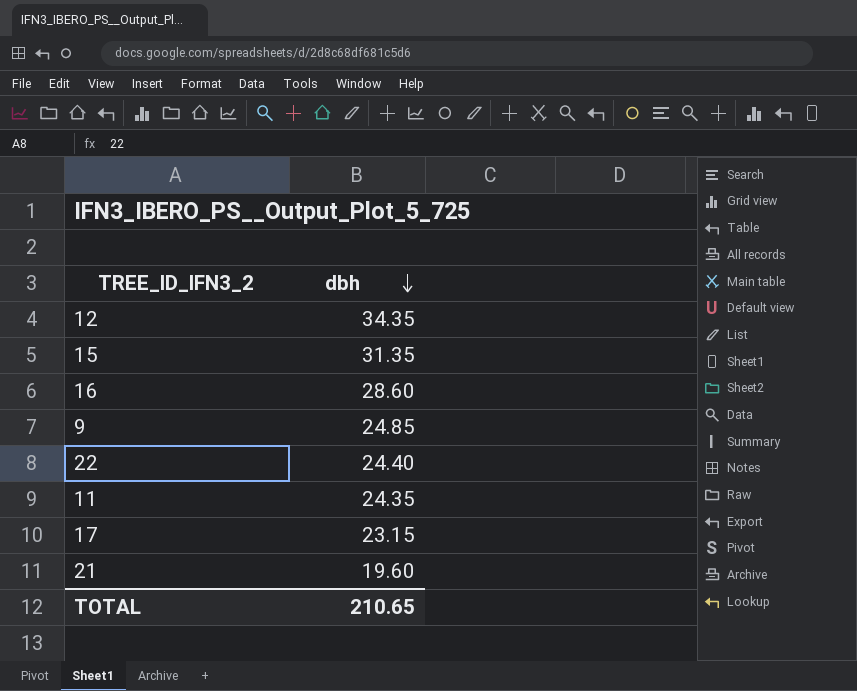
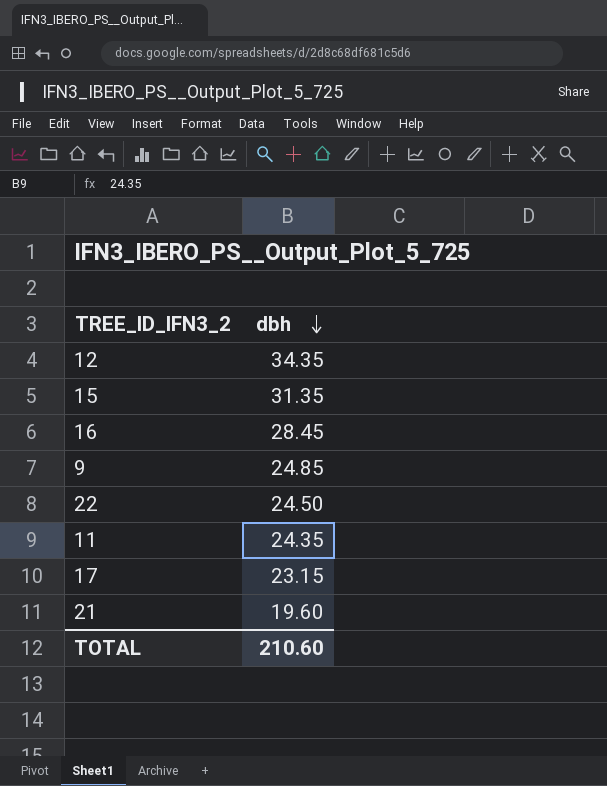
16 | dbh: 28.60 -> 28.45
22 | dbh: 24.40 -> 24.50
TOTAL | dbh: 210.65 -> 210.60

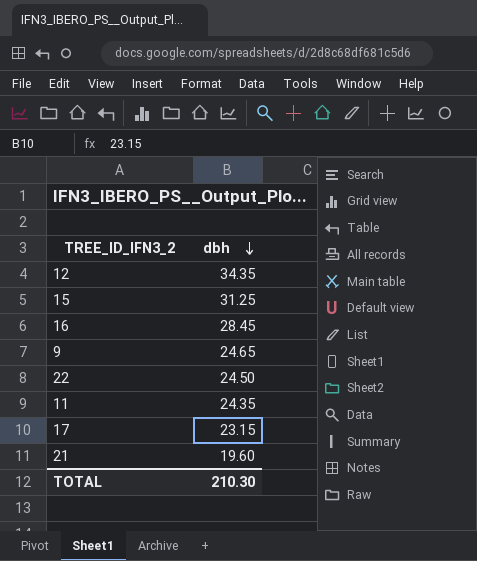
15 | dbh: 31.35 -> 31.25
9 | dbh: 24.85 -> 24.65
TOTAL | dbh: 210.60 -> 210.30

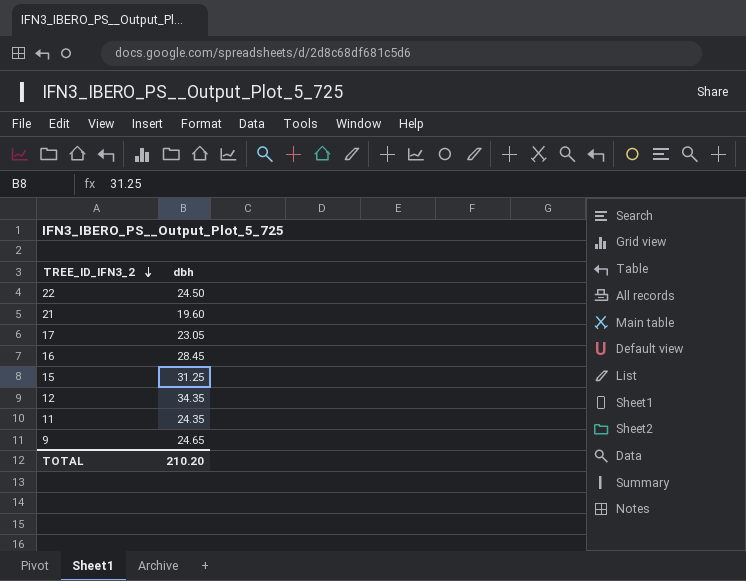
row order: dbh descending -> TREE_ID_IFN3_2 descending
17 | dbh: 23.15 -> 23.05
TOTAL | dbh: 210.30 -> 210.20

